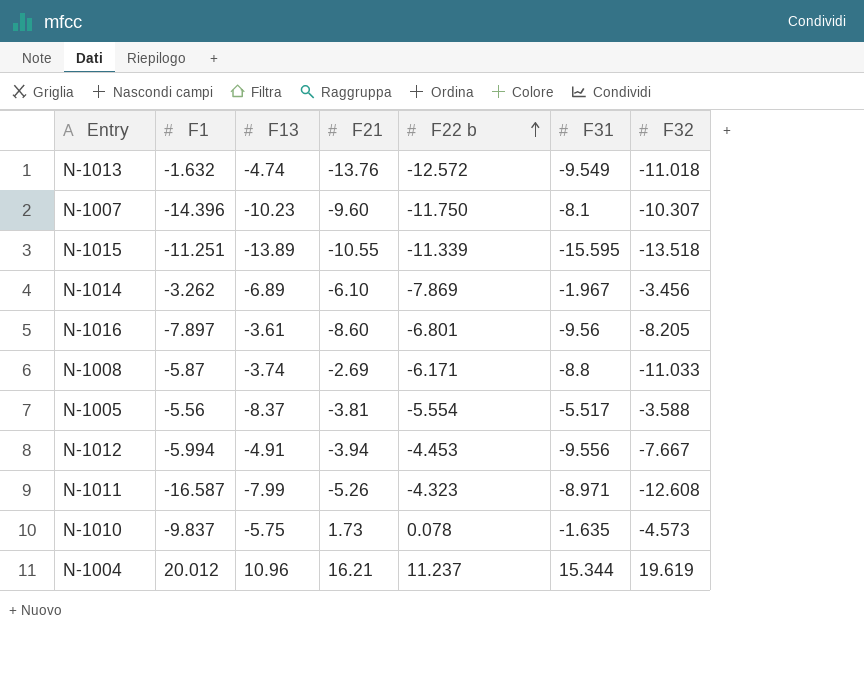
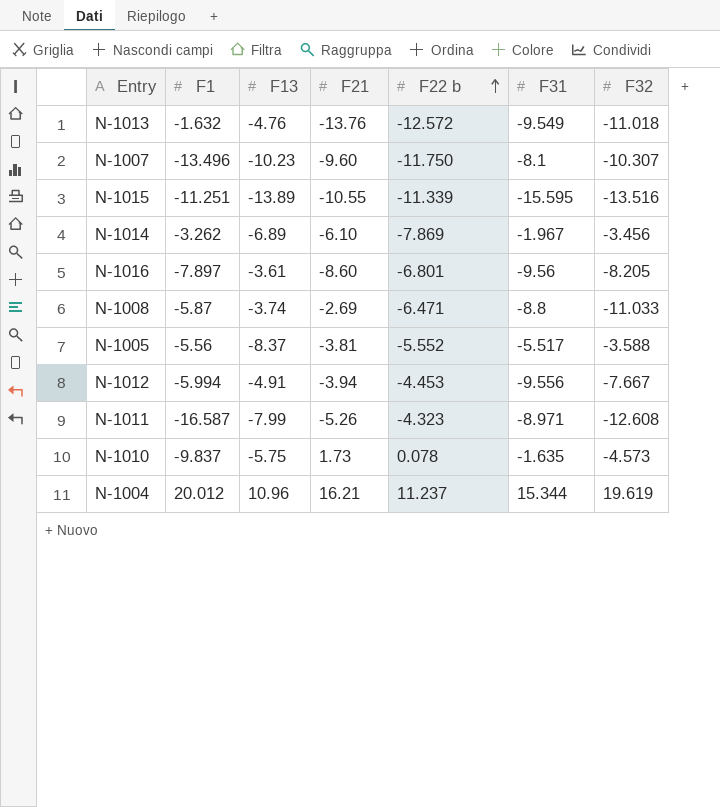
N-1013 | F13: -4.74 -> -4.76
N-1007 | F1: -14.396 -> -13.496
N-1015 | F32: -13.518 -> -13.516
N-1008 | F22 b: -6.171 -> -6.471
N-1005 | F22 b: -5.554 -> -5.552

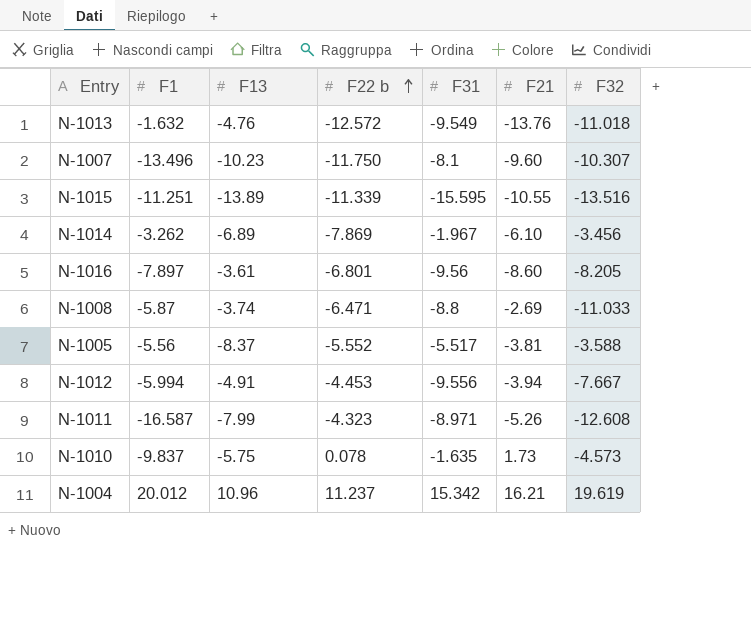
column F21 | position: 4 -> 6
N-1004 | F31: 15.344 -> 15.342

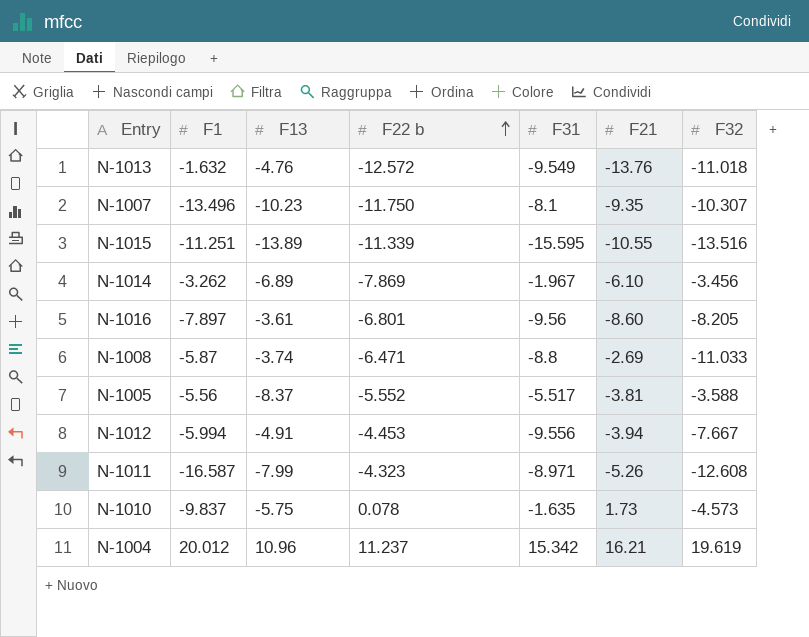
N-1007 | F21: -9.60 -> -9.35

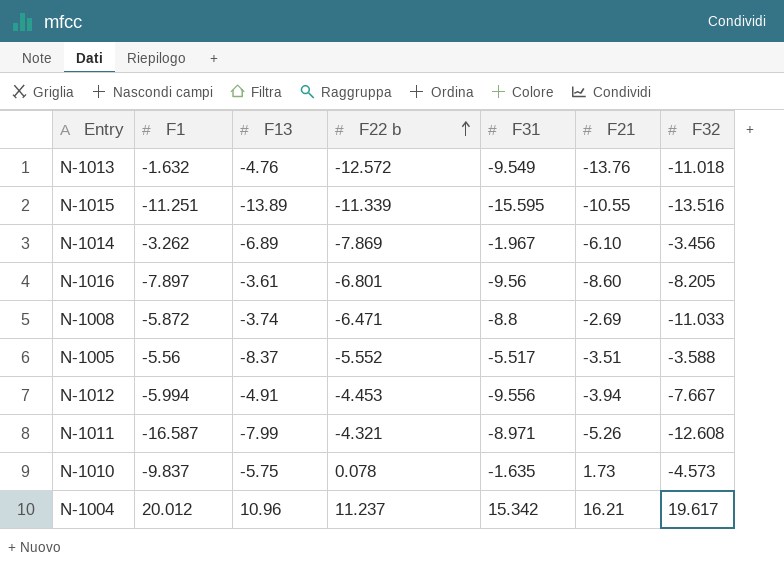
row N-1007: -13.496 | -10.23 | -11.750 | -8.1 | -9.35 | -10.307 -> none
N-1008 | F1: -5.87 -> -5.872
N-1005 | F21: -3.81 -> -3.51
N-1011 | F22 b: -4.323 -> -4.321
N-1004 | F32: 19.619 -> 19.617

